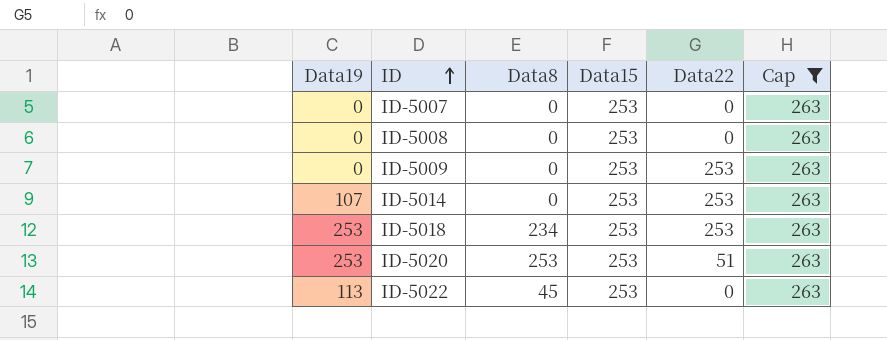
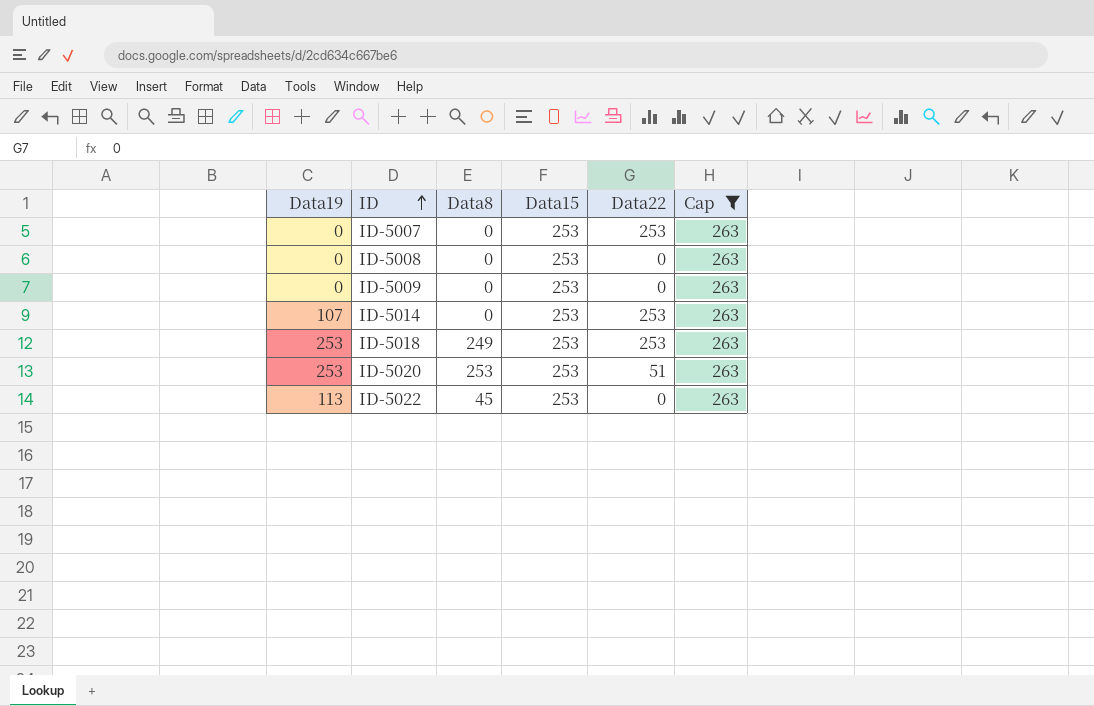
ID-5007 | Data22: 0 -> 253
ID-5009 | Data22: 253 -> 0
ID-5018 | Data8: 234 -> 249

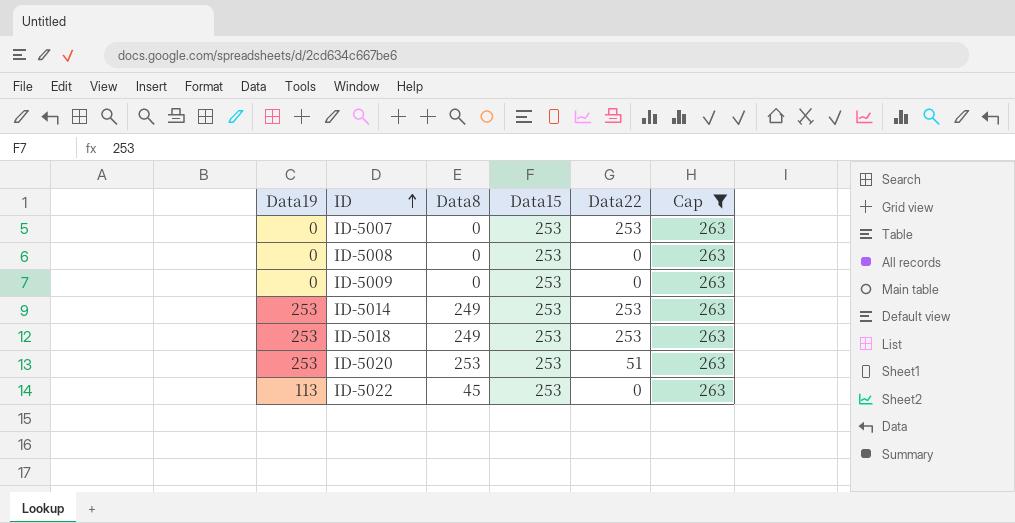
ID-5014 | Data19: 107 -> 253
ID-5014 | Data8: 0 -> 249

